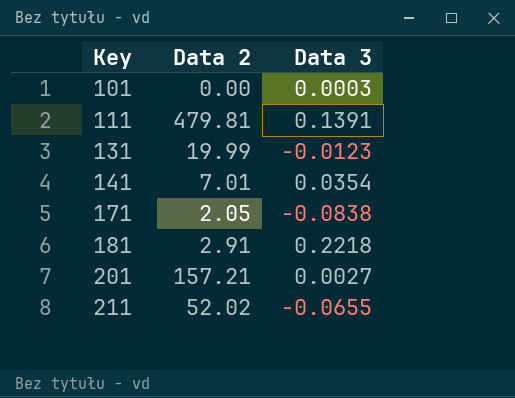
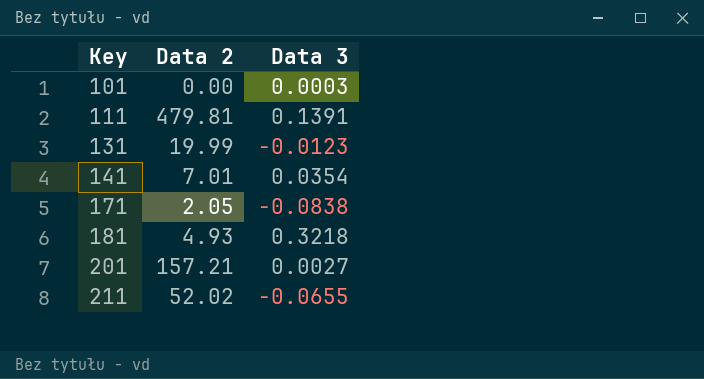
181 | Data 2: 2.91 -> 4.93
181 | Data 3: 0.2218 -> 0.3218

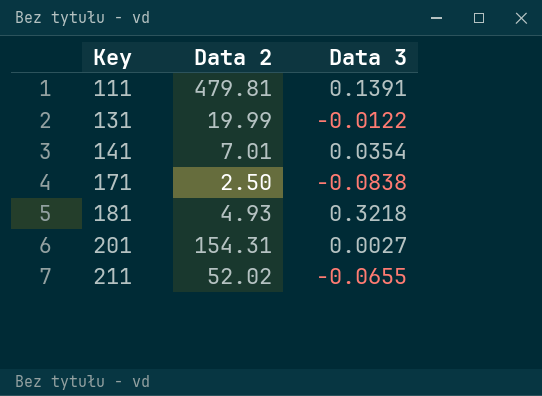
row 101: 0.00 | 0.0003 -> none
131 | Data 3: -0.0123 -> -0.0122
171 | Data 2: 2.05 -> 2.50
201 | Data 2: 157.21 -> 154.31

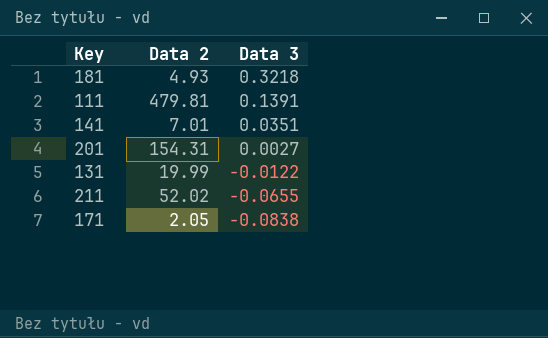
row order: Key ascending -> Data 3 descending
141 | Data 3: 0.0354 -> 0.0351
171 | Data 2: 2.50 -> 2.05

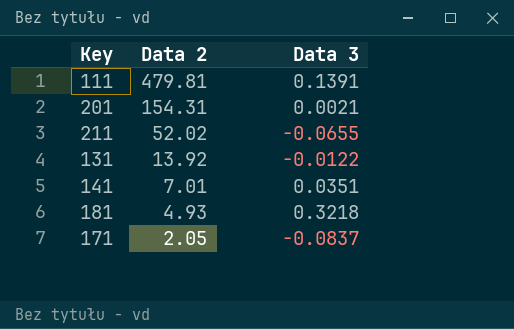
row order: Data 3 descending -> Data 2 descending
201 | Data 3: 0.0027 -> 0.0021
131 | Data 2: 19.99 -> 13.92
171 | Data 3: -0.0838 -> -0.0837

